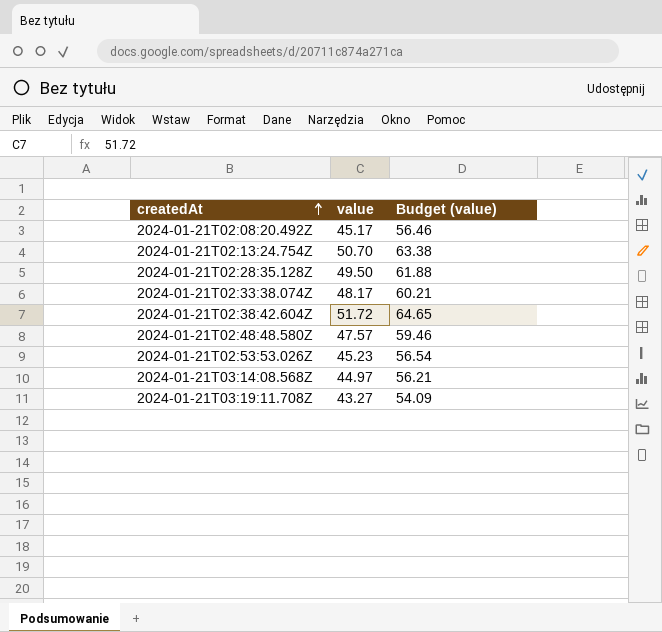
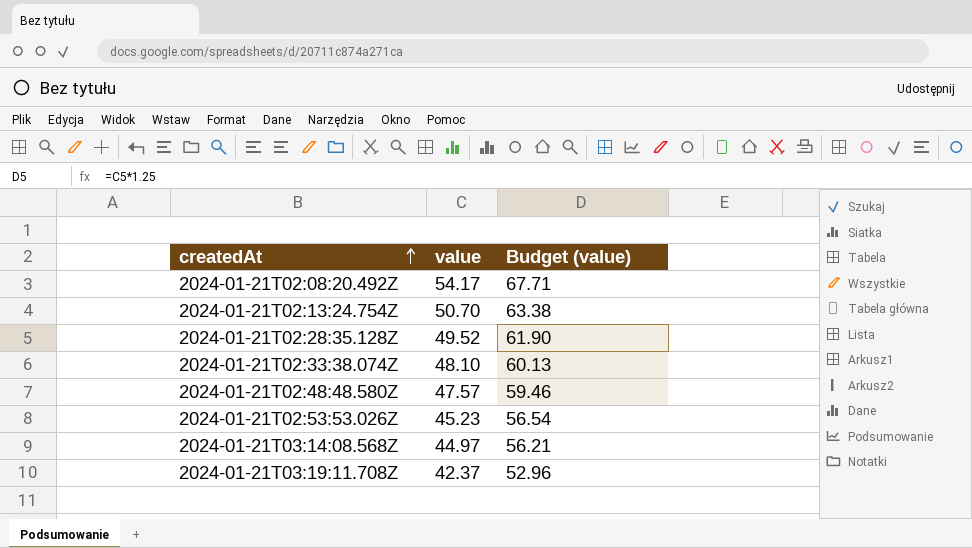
row 2024-01-21T02:38:42.604Z: 51.72 | 64.65 -> none
2024-01-21T02:08:20.492Z | value: 45.17 -> 54.17
2024-01-21T02:08:20.492Z | Budget (value): 56.46 -> 67.71
2024-01-21T02:28:35.128Z | value: 49.50 -> 49.52
2024-01-21T02:28:35.128Z | Budget (value): 61.88 -> 61.90
2024-01-21T02:33:38.074Z | value: 48.17 -> 48.10
2024-01-21T02:33:38.074Z | Budget (value): 60.21 -> 60.13
2024-01-21T03:19:11.708Z | value: 43.27 -> 42.37
2024-01-21T03:19:11.708Z | Budget (value): 54.09 -> 52.96

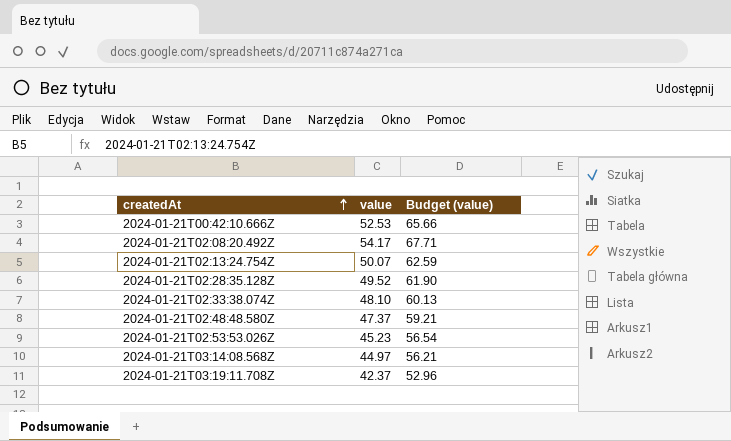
row 2024-01-21T00:42:10.666Z: none -> 52.53 | 65.66
2024-01-21T02:13:24.754Z | value: 50.70 -> 50.07
2024-01-21T02:13:24.754Z | Budget (value): 63.38 -> 62.59
2024-01-21T02:48:48.580Z | value: 47.57 -> 47.37
2024-01-21T02:48:48.580Z | Budget (value): 59.46 -> 59.21

